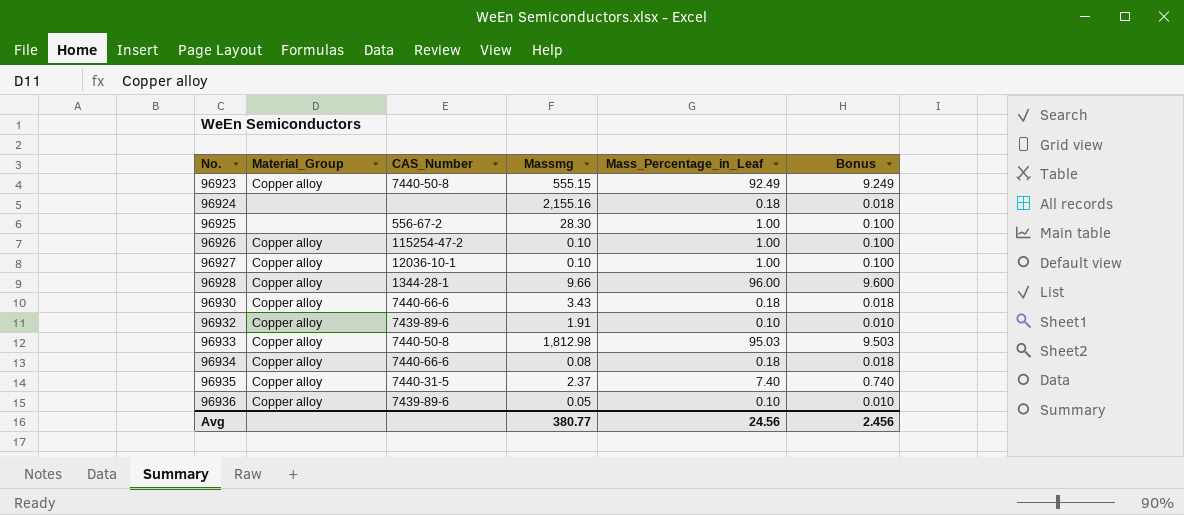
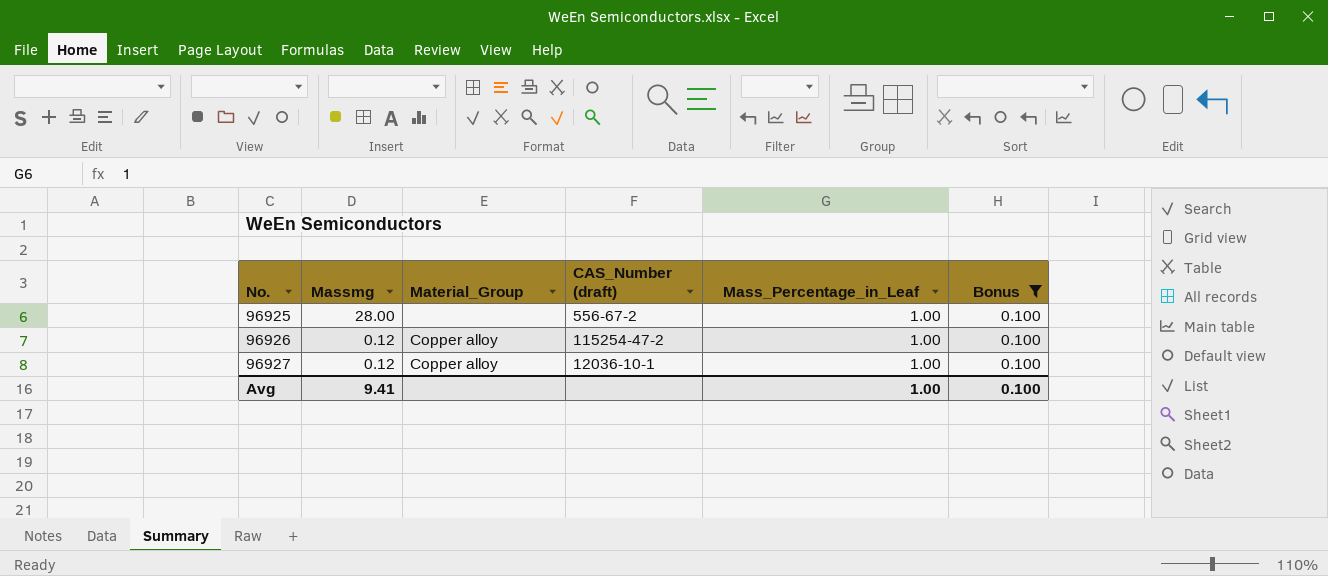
filter: none -> Bonus = 0.100
column Massmg | position: 4 -> 2
column name: CAS_Number -> CAS_Number (draft)
96925 | Massmg: 28.30 -> 28.00
96926 | Massmg: 0.10 -> 0.12
96927 | Massmg: 0.10 -> 0.12
Avg | Massmg: 380.77 -> 9.41
Avg | Mass_Percentage_in_Leaf: 24.56 -> 1.00
Avg | Bonus: 2.456 -> 0.100

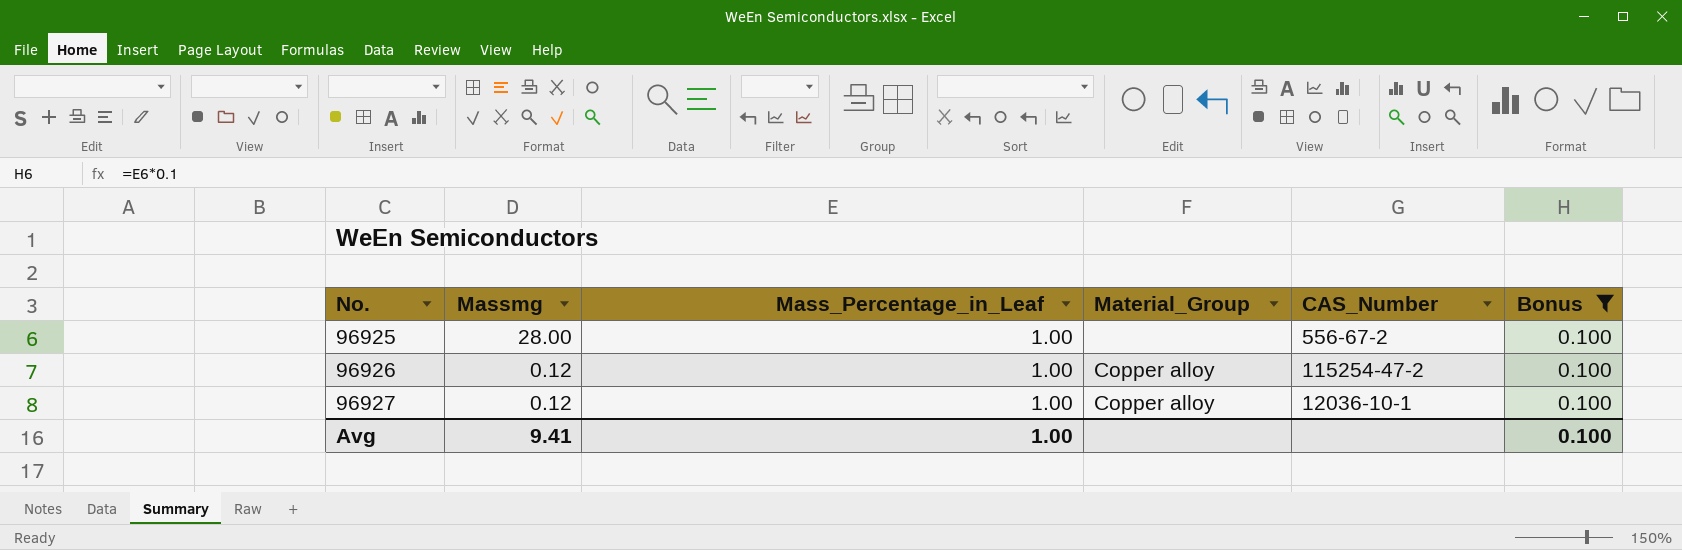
column Mass_Percentage_in_Leaf | position: 5 -> 3
column name: CAS_Number (draft) -> CAS_Number

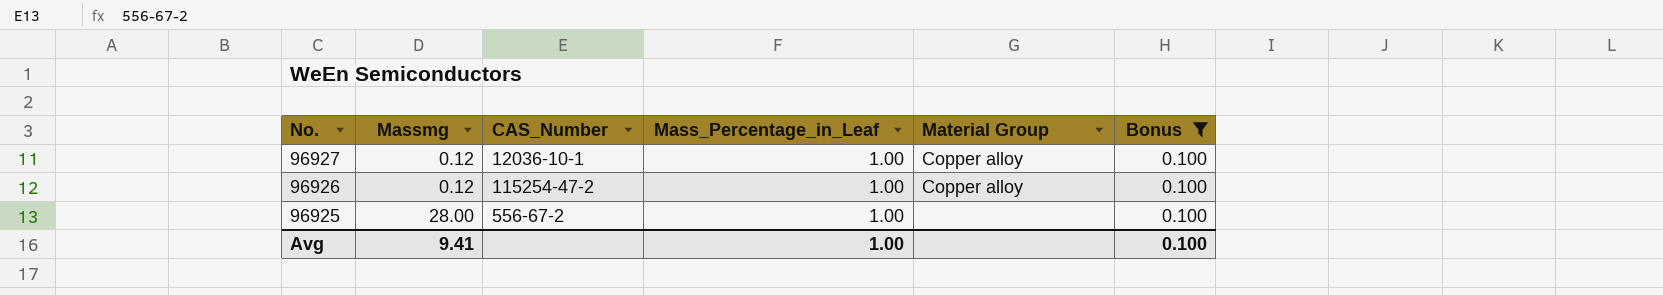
row order: No. ascending -> No. descending
column CAS_Number | position: 5 -> 3
column name: Material_Group -> Material Group

